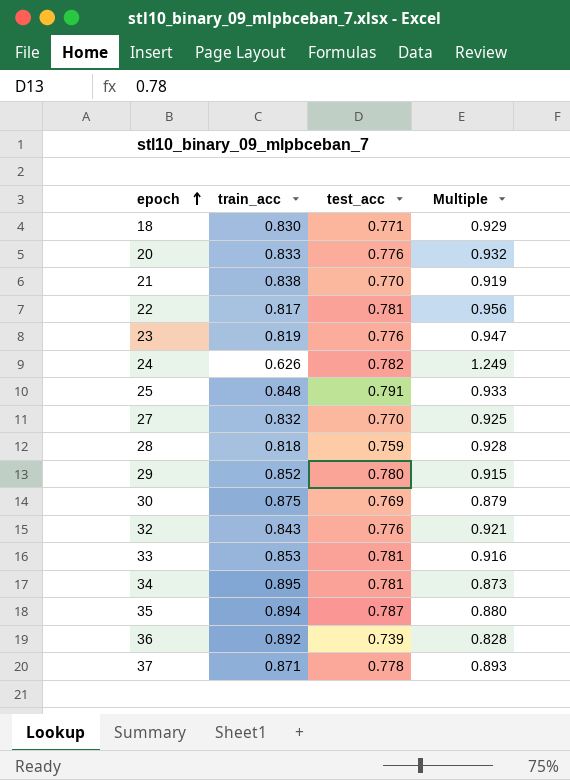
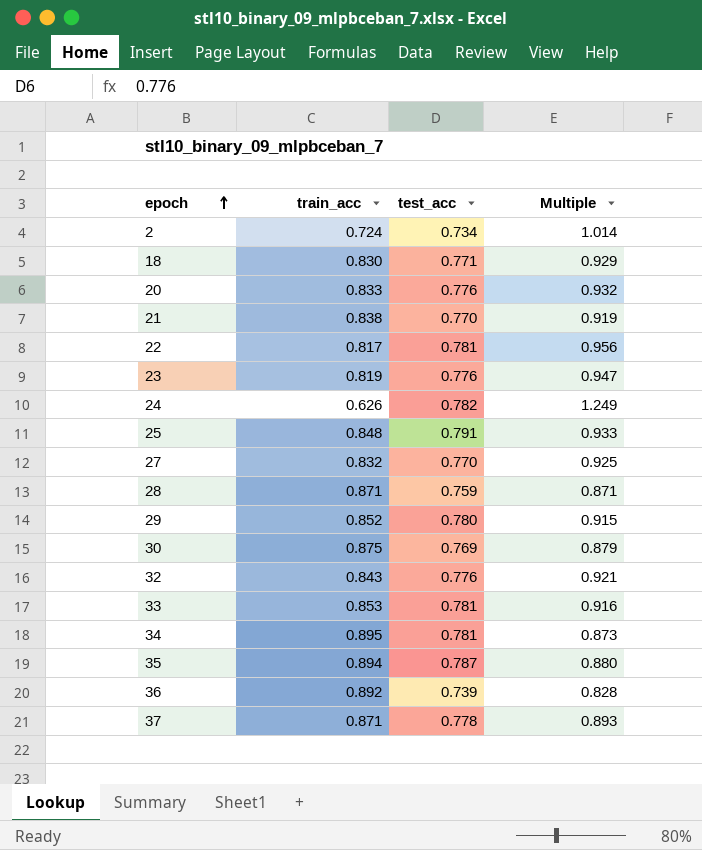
row 2: none -> 0.724 | 0.734 | 1.014
28 | train_acc: 0.818 -> 0.871
28 | Multiple: 0.928 -> 0.871

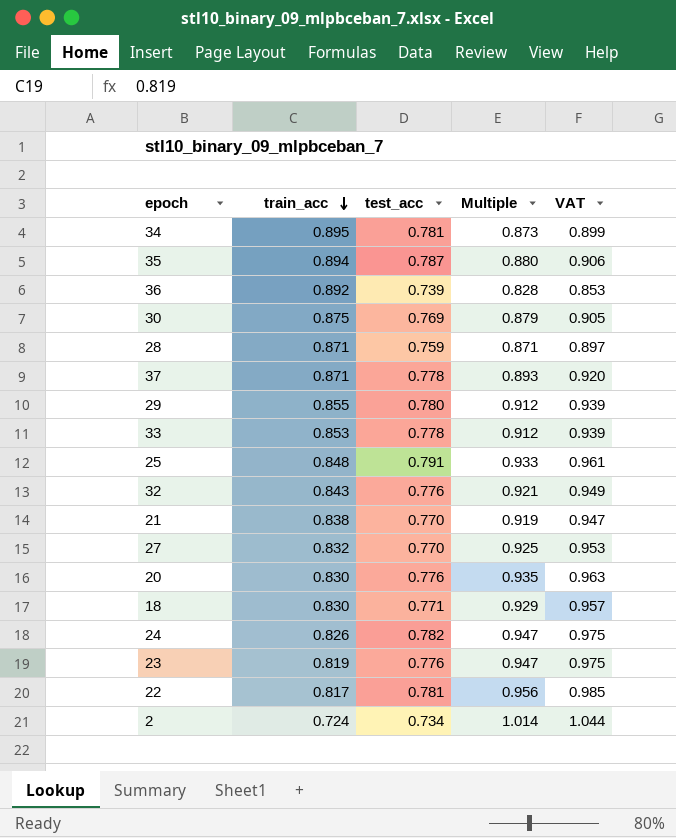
row order: epoch ascending -> train_acc descending
column VAT | formula: none -> [Multiple] * 1.03
29 | train_acc: 0.852 -> 0.855
29 | Multiple: 0.915 -> 0.912
33 | test_acc: 0.781 -> 0.778
33 | Multiple: 0.916 -> 0.912
20 | train_acc: 0.833 -> 0.830
20 | Multiple: 0.932 -> 0.935
24 | train_acc: 0.626 -> 0.826
24 | Multiple: 1.249 -> 0.947

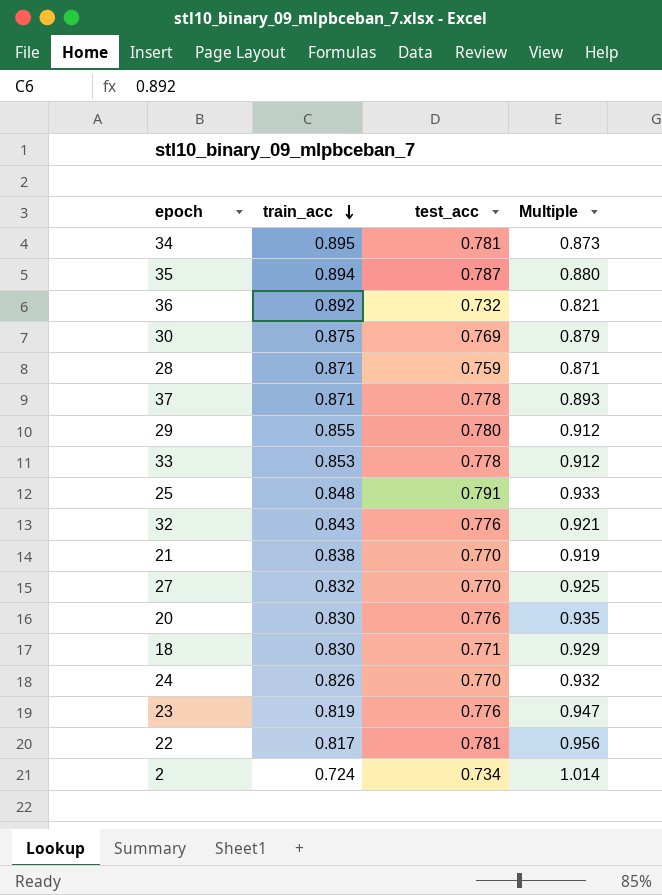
column VAT | formula: [Multiple] * 1.03 -> none
36 | test_acc: 0.739 -> 0.732
36 | Multiple: 0.828 -> 0.821
24 | test_acc: 0.782 -> 0.770
24 | Multiple: 0.947 -> 0.932

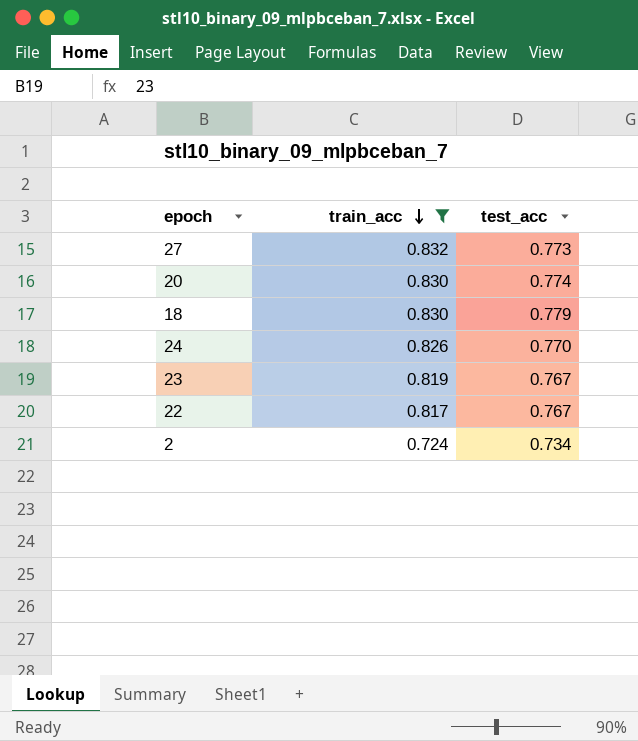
filter: none -> train_acc <= 0.832
column Multiple | formula: [test_acc] / [train_acc] -> none
27 | test_acc: 0.770 -> 0.773
20 | test_acc: 0.776 -> 0.774
18 | test_acc: 0.771 -> 0.779
23 | test_acc: 0.776 -> 0.767
22 | test_acc: 0.781 -> 0.767

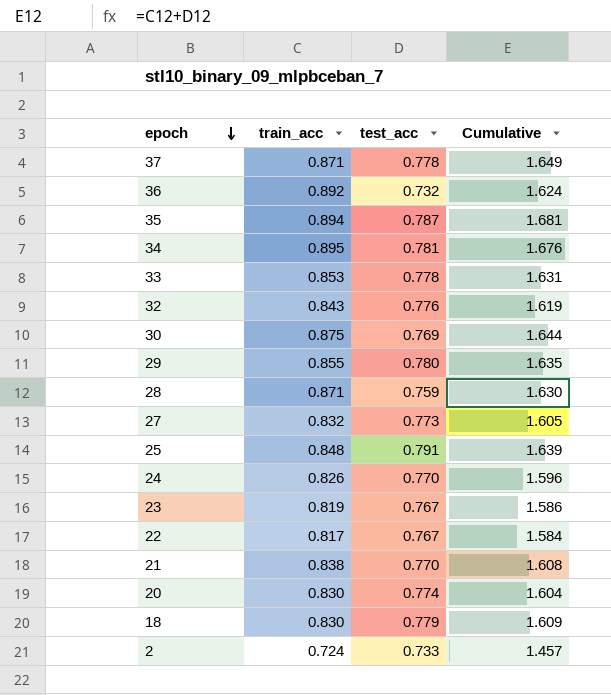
filter: train_acc <= 0.832 -> none
row order: train_acc descending -> epoch descending
column Cumulative | formula: none -> [train_acc] + [test_acc]
2 | test_acc: 0.734 -> 0.733

